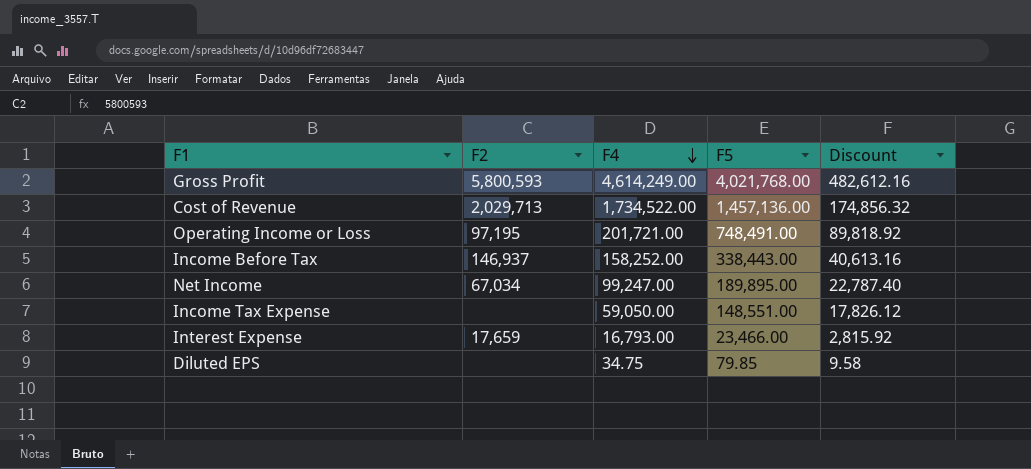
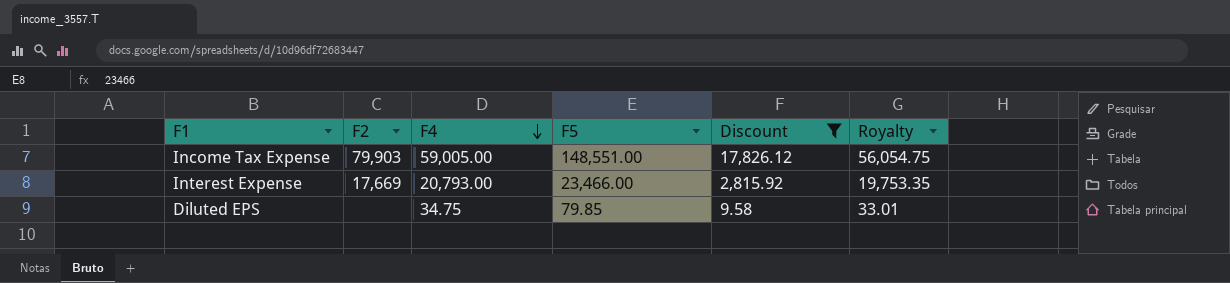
filter: none -> Discount <= 17,826.12
column Royalty | formula: none -> [F4] * 0.95
Income Tax Expense | F2: none -> 79,903
Income Tax Expense | F4: 59,050.00 -> 59,005.00
Interest Expense | F2: 17,659 -> 17,669
Interest Expense | F4: 16,793.00 -> 20,793.00

